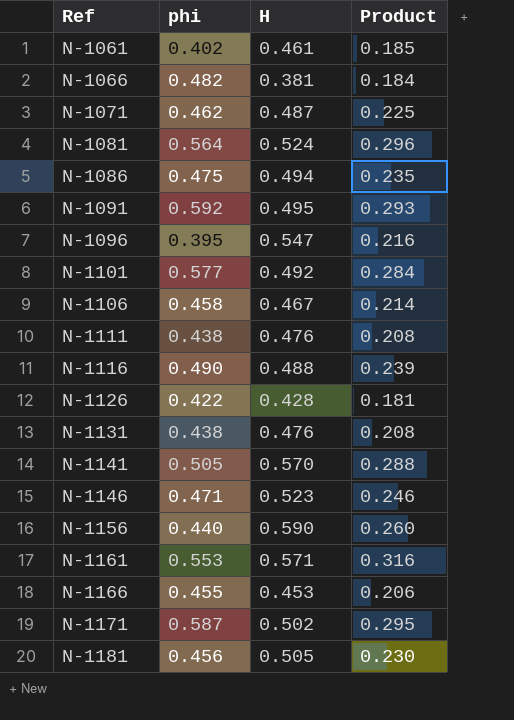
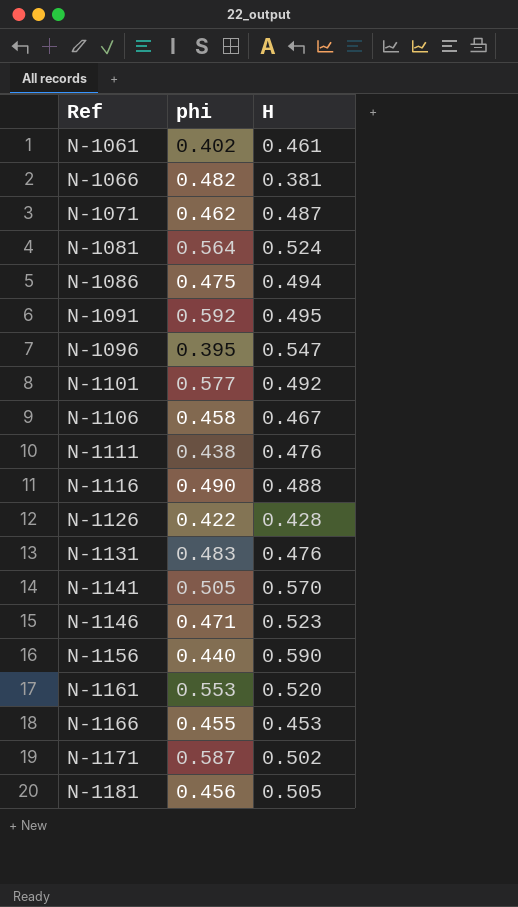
column Product | formula: [phi] * [H] -> none
N-1131 | phi: 0.438 -> 0.483
N-1161 | H: 0.571 -> 0.520

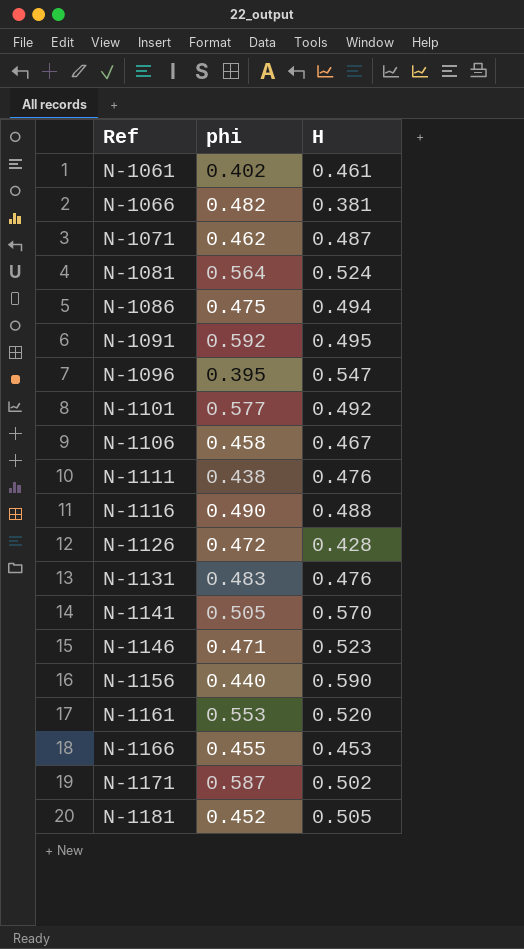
N-1126 | phi: 0.422 -> 0.472
N-1181 | phi: 0.456 -> 0.452

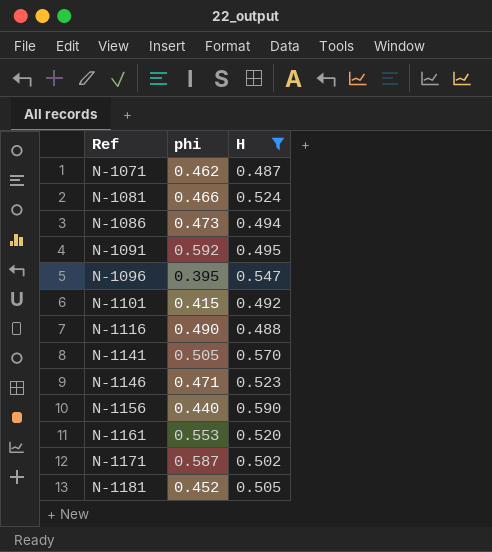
filter: none -> H >= 0.487
N-1081 | phi: 0.564 -> 0.466
N-1086 | phi: 0.475 -> 0.473
N-1101 | phi: 0.577 -> 0.415

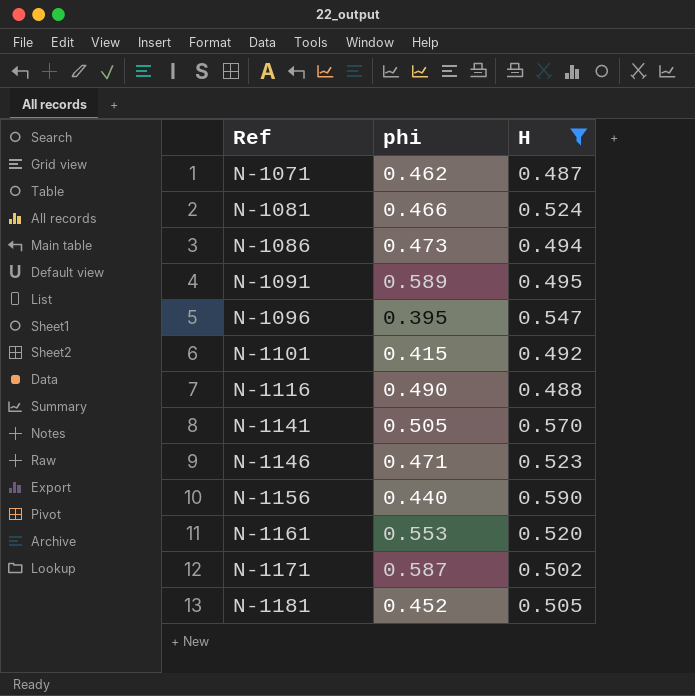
N-1091 | phi: 0.592 -> 0.589

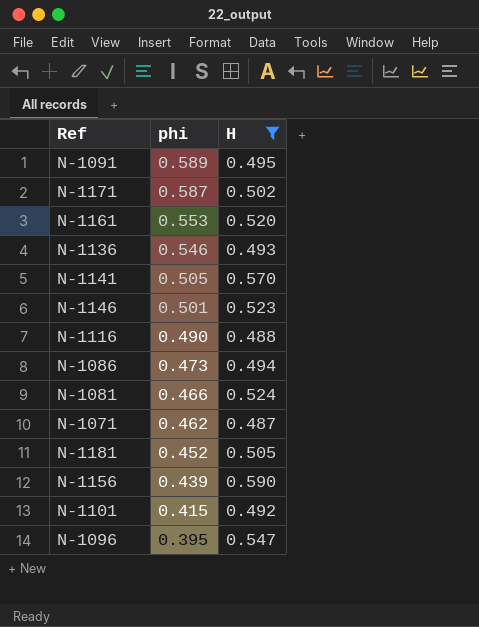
row order: Ref ascending -> phi descending
row N-1136: none -> 0.546 | 0.493
N-1146 | phi: 0.471 -> 0.501
N-1156 | phi: 0.440 -> 0.439

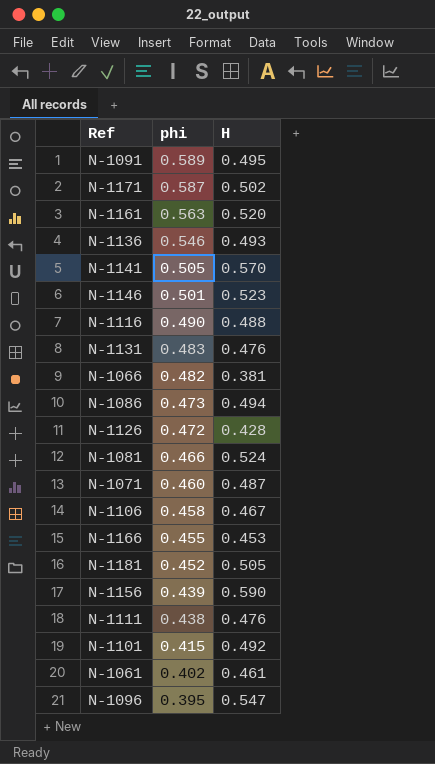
filter: H >= 0.487 -> none
N-1161 | phi: 0.553 -> 0.563
N-1071 | phi: 0.462 -> 0.460

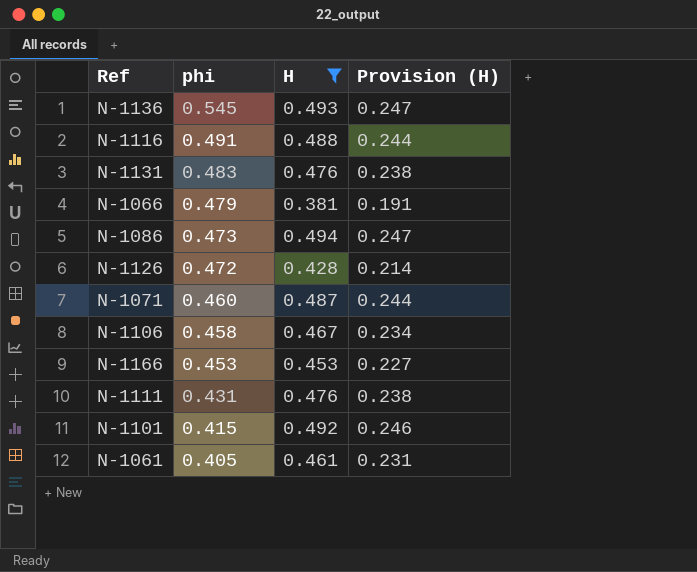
filter: none -> H <= 0.494
column Provision (H) | formula: none -> [H] * 0.5
N-1136 | phi: 0.546 -> 0.545
N-1116 | phi: 0.490 -> 0.491
N-1066 | phi: 0.482 -> 0.479
N-1166 | phi: 0.455 -> 0.453
N-1111 | phi: 0.438 -> 0.431
N-1061 | phi: 0.402 -> 0.405

